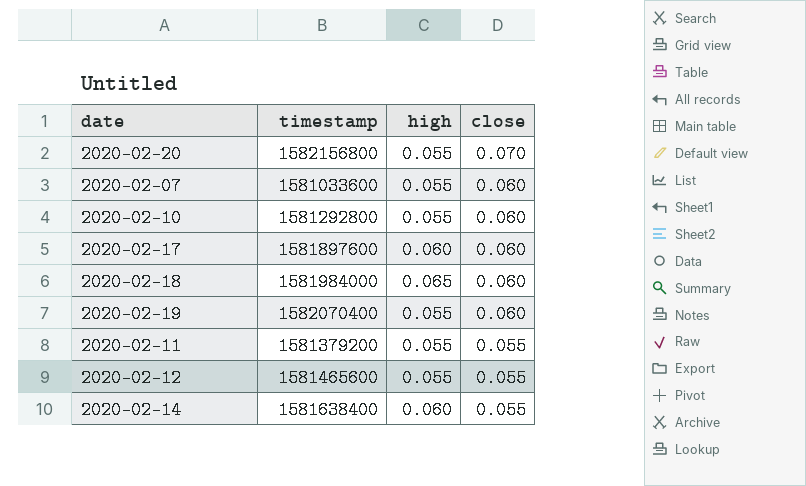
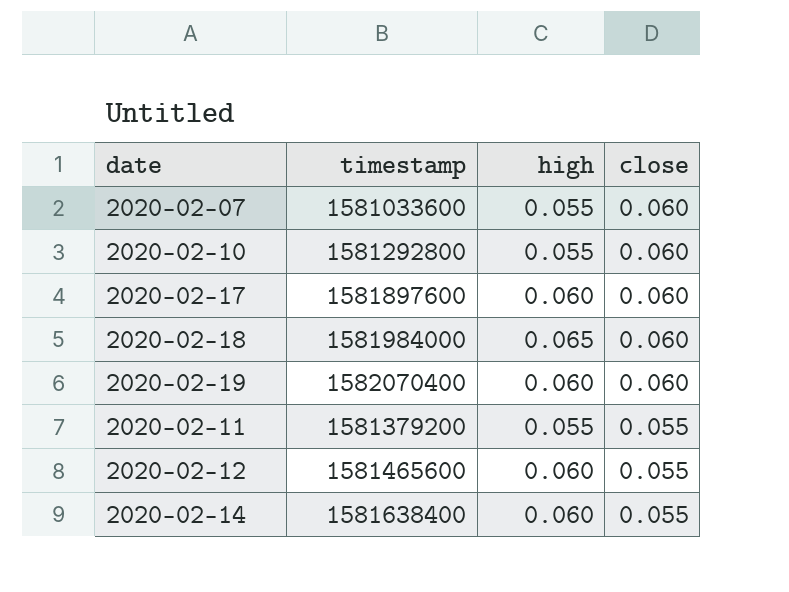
row 2020-02-20: 1582156800 | 0.055 | 0.070 -> none
2020-02-19 | high: 0.055 -> 0.060
2020-02-12 | high: 0.055 -> 0.060

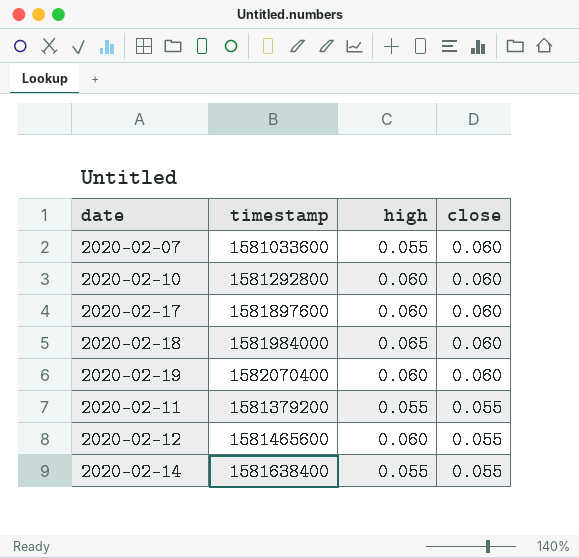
2020-02-10 | high: 0.055 -> 0.060
2020-02-14 | high: 0.060 -> 0.055

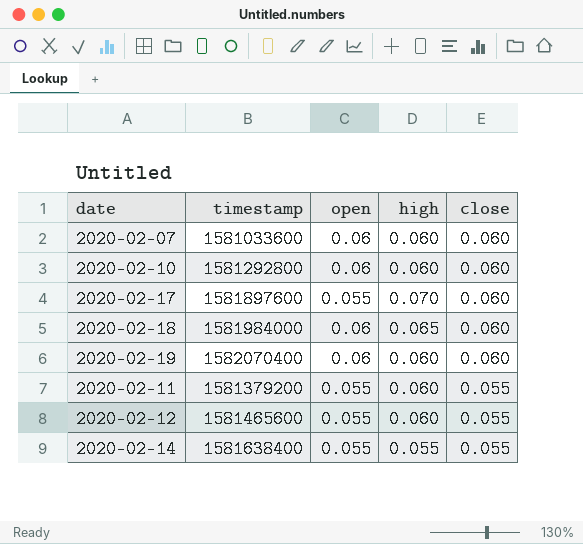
column open | position: none -> 3
2020-02-07 | high: 0.055 -> 0.060
2020-02-17 | high: 0.060 -> 0.070
2020-02-11 | high: 0.055 -> 0.060

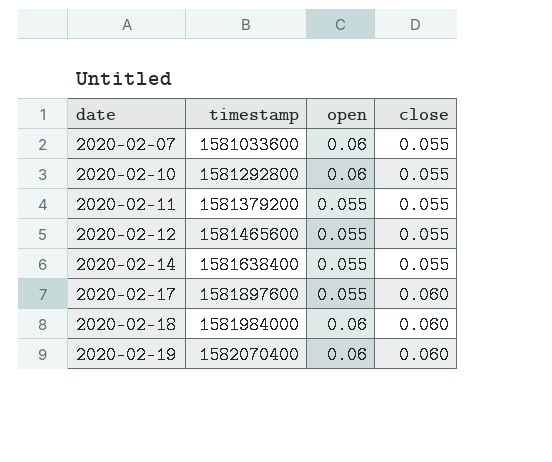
row order: close descending -> date ascending
column high | position: 4 -> none
2020-02-07 | close: 0.060 -> 0.055
2020-02-10 | close: 0.060 -> 0.055

